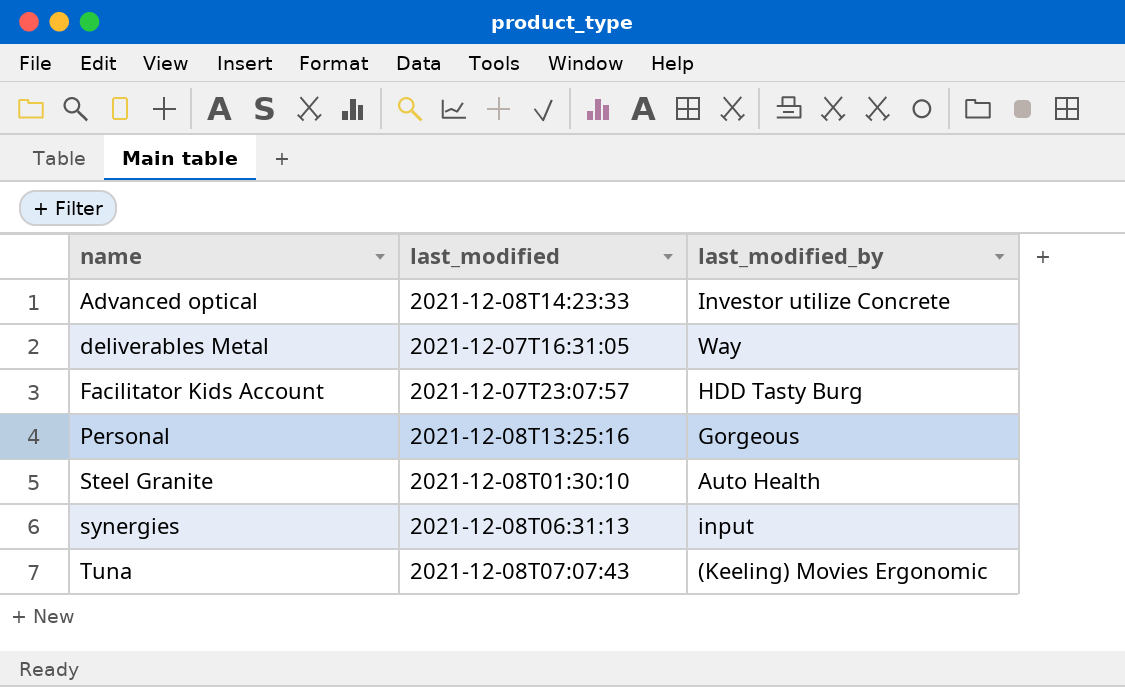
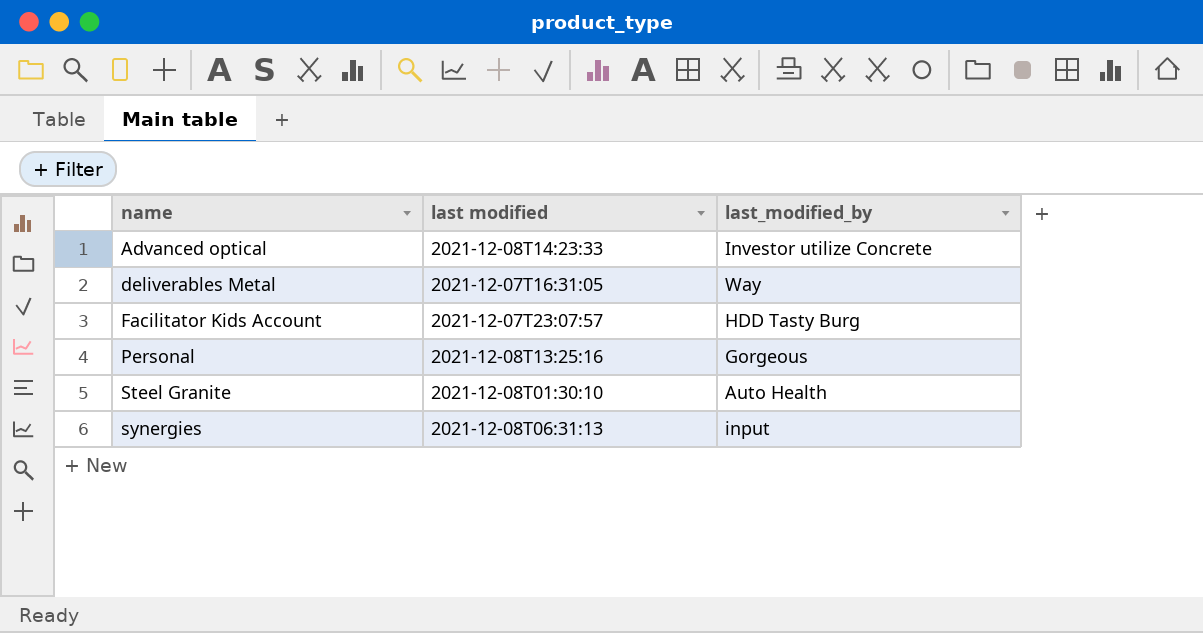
column name: last_modified -> last modified
row Tuna: 2021-12-08T07:07:43 | (Keeling) Movies Ergonomic -> none

